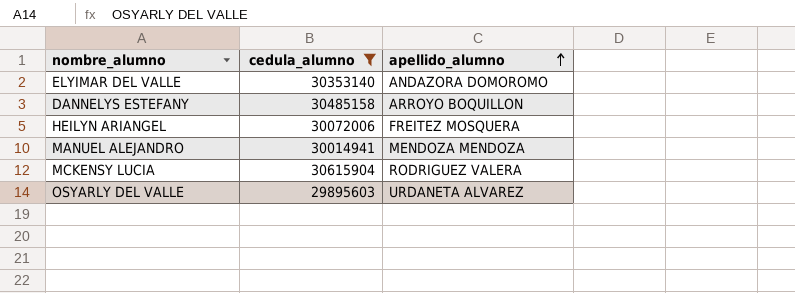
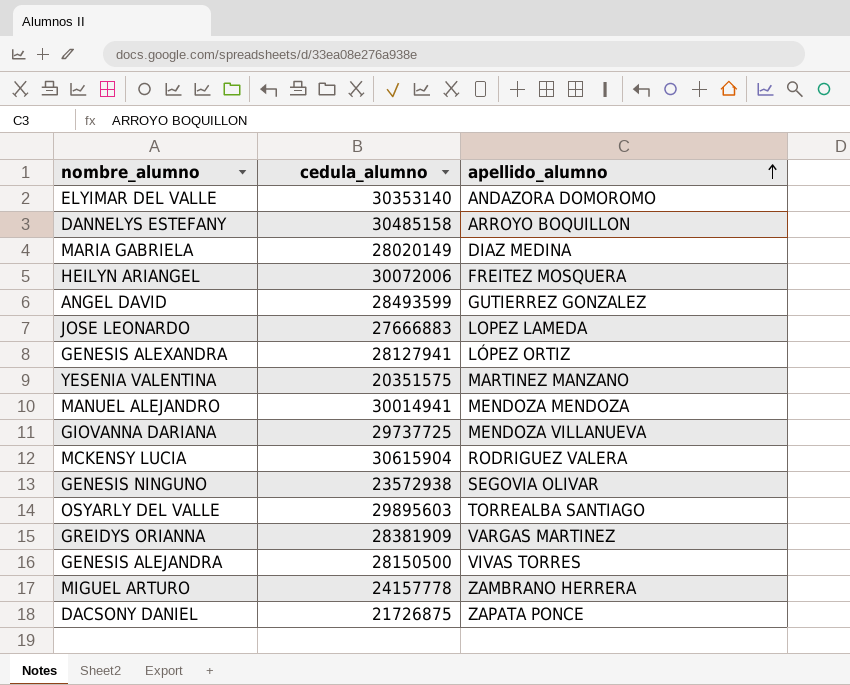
filter: cedula_alumno >= 29895603 -> none
OSYARLY DEL VALLE | apellido_alumno: URDANETA ALVAREZ -> TORREALBA SANTIAGO

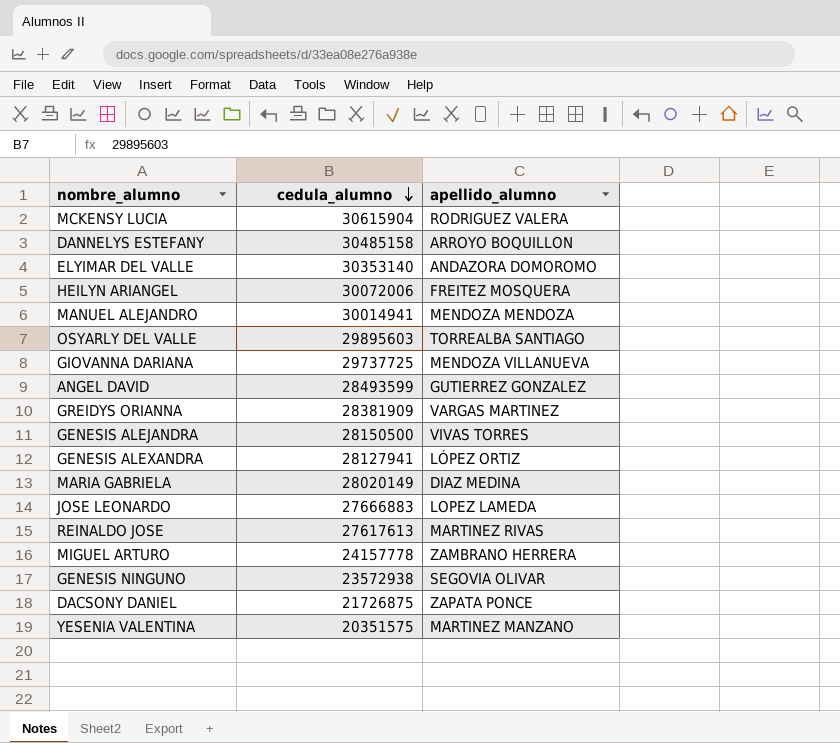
row order: apellido_alumno ascending -> cedula_alumno descending
row REINALDO JOSE: none -> 27617613 | MARTINEZ RIVAS

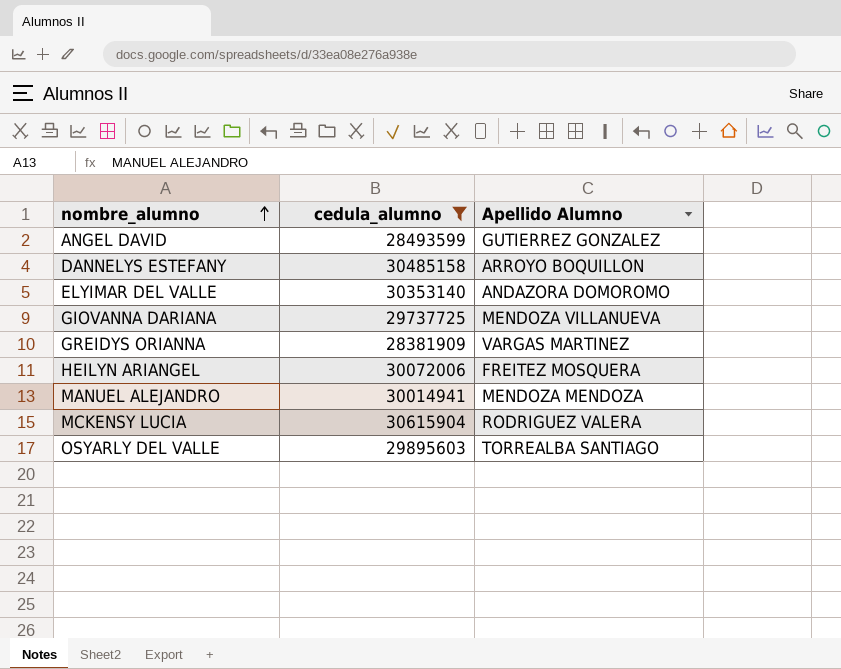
filter: none -> cedula_alumno >= 28381909
row order: cedula_alumno descending -> nombre_alumno ascending
column name: apellido_alumno -> Apellido Alumno

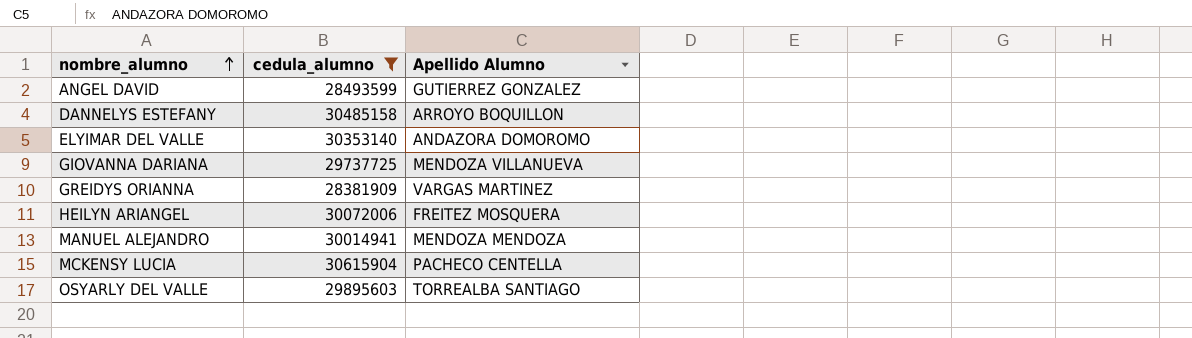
MCKENSY LUCIA | Apellido Alumno: RODRIGUEZ VALERA -> PACHECO CENTELLA

